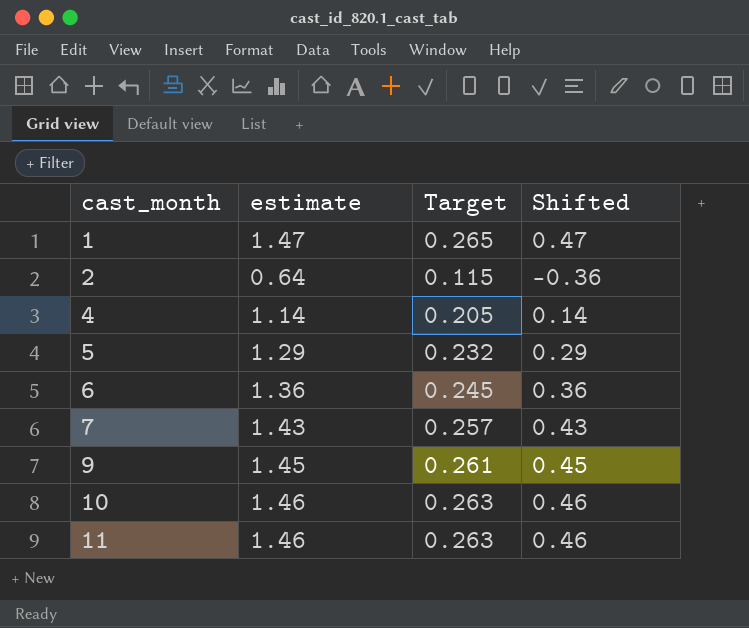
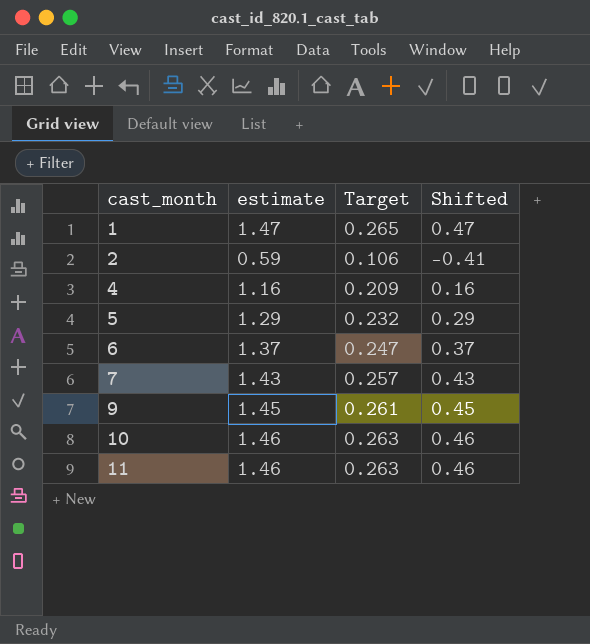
2 | estimate: 0.64 -> 0.59
2 | Target: 0.115 -> 0.106
2 | Shifted: -0.36 -> -0.41
4 | estimate: 1.14 -> 1.16
4 | Target: 0.205 -> 0.209
4 | Shifted: 0.14 -> 0.16
6 | estimate: 1.36 -> 1.37
6 | Target: 0.245 -> 0.247
6 | Shifted: 0.36 -> 0.37

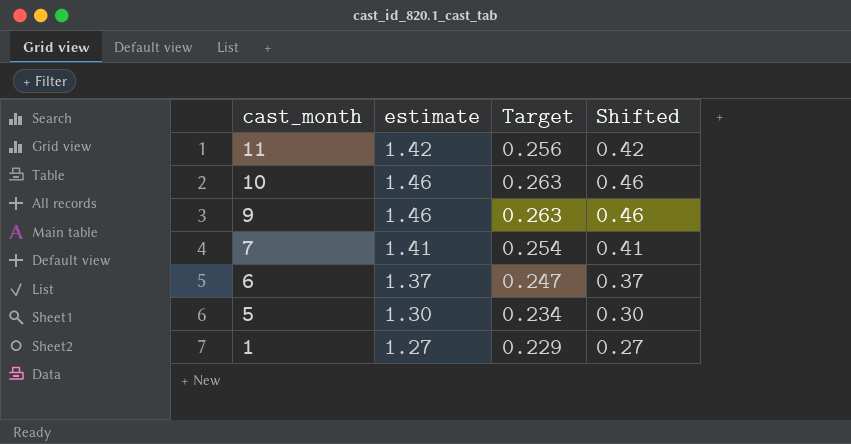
row order: cast_month ascending -> cast_month descending
row 2: 0.59 | 0.106 | -0.41 -> none
row 4: 1.16 | 0.209 | 0.16 -> none
11 | estimate: 1.46 -> 1.42
11 | Target: 0.263 -> 0.256
11 | Shifted: 0.46 -> 0.42
9 | estimate: 1.45 -> 1.46
9 | Target: 0.261 -> 0.263
9 | Shifted: 0.45 -> 0.46
7 | estimate: 1.43 -> 1.41
7 | Target: 0.257 -> 0.254
7 | Shifted: 0.43 -> 0.41
5 | estimate: 1.29 -> 1.30
5 | Target: 0.232 -> 0.234
5 | Shifted: 0.29 -> 0.30
1 | estimate: 1.47 -> 1.27
1 | Target: 0.265 -> 0.229
1 | Shifted: 0.47 -> 0.27

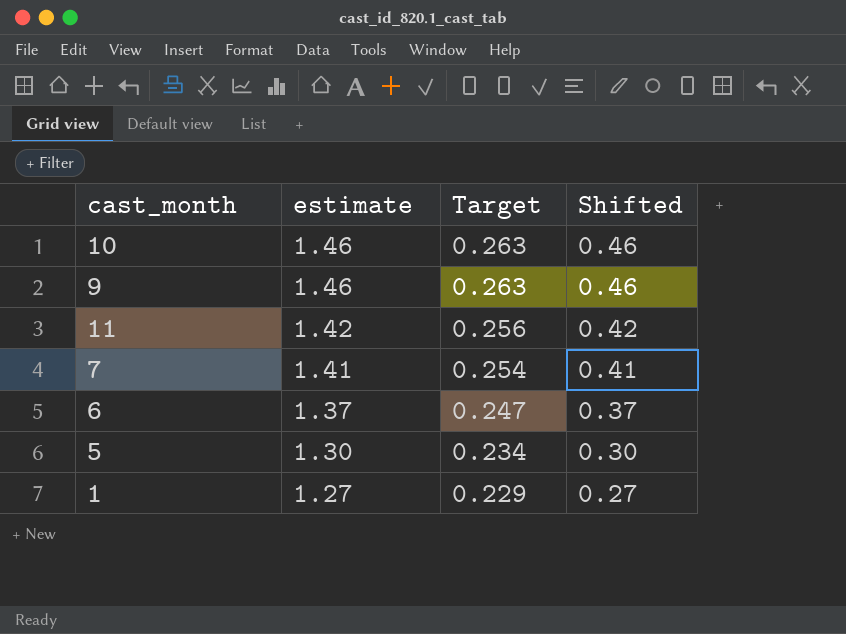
row order: cast_month descending -> estimate descending

